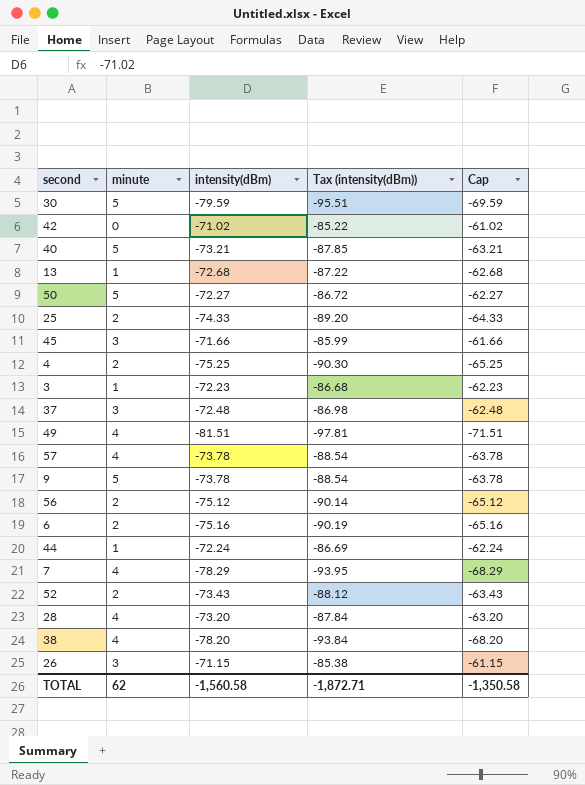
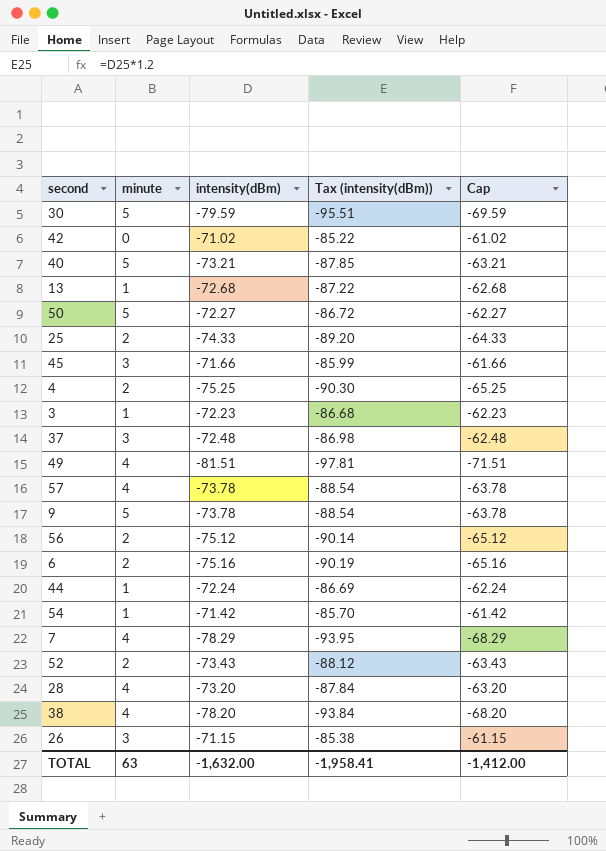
row 54: none -> 1 | -71.42 | -85.70 | -61.42
TOTAL | minute: 62 -> 63
TOTAL | intensity(dBm): -1,560.58 -> -1,632.00
TOTAL | Tax (intensity(dBm)): -1,872.71 -> -1,958.41
TOTAL | Cap: -1,350.58 -> -1,412.00

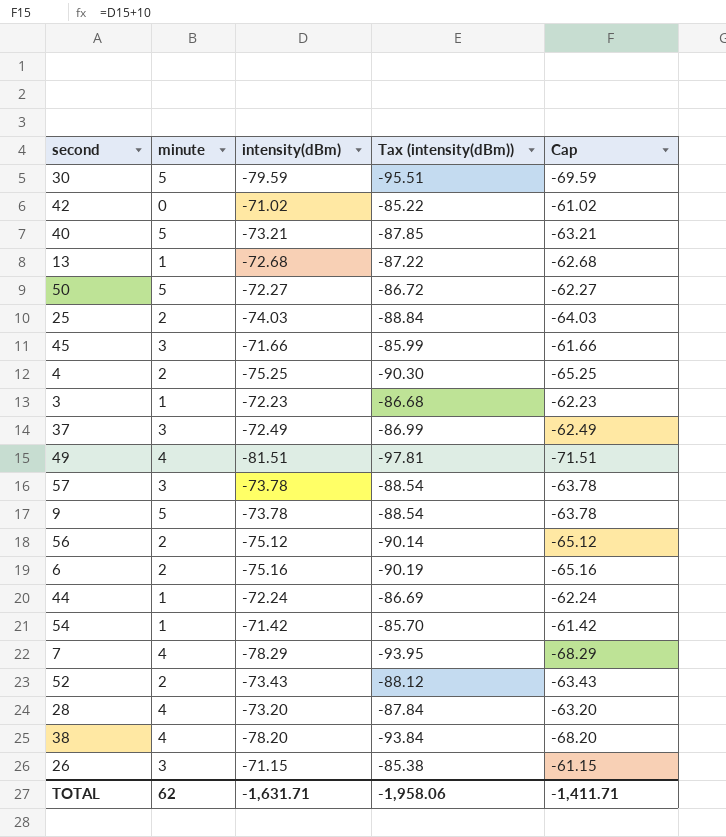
25 | intensity(dBm): -74.33 -> -74.03
25 | Tax (intensity(dBm)): -89.20 -> -88.84
25 | Cap: -64.33 -> -64.03
37 | intensity(dBm): -72.48 -> -72.49
37 | Tax (intensity(dBm)): -86.98 -> -86.99
37 | Cap: -62.48 -> -62.49
57 | minute: 4 -> 3
TOTAL | minute: 63 -> 62
TOTAL | intensity(dBm): -1,632.00 -> -1,631.71
TOTAL | Tax (intensity(dBm)): -1,958.41 -> -1,958.06
TOTAL | Cap: -1,412.00 -> -1,411.71

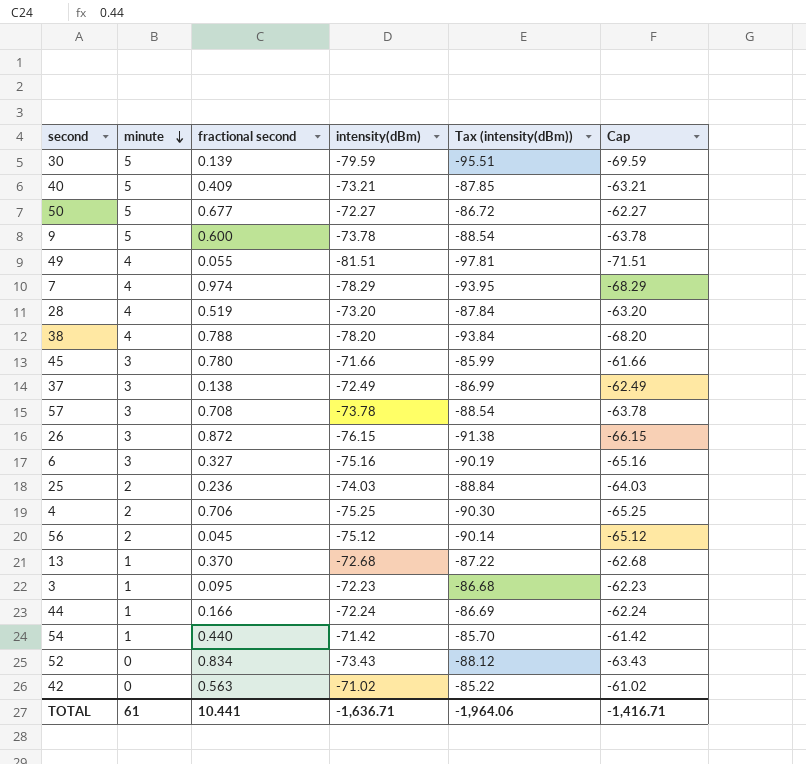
row order: none -> minute descending
column fractional second | position: none -> 3
26 | intensity(dBm): -71.15 -> -76.15
26 | Tax (intensity(dBm)): -85.38 -> -91.38
26 | Cap: -61.15 -> -66.15
6 | minute: 2 -> 3
52 | minute: 2 -> 0
TOTAL | minute: 62 -> 61
TOTAL | intensity(dBm): -1,631.71 -> -1,636.71
TOTAL | Tax (intensity(dBm)): -1,958.06 -> -1,964.06
TOTAL | Cap: -1,411.71 -> -1,416.71

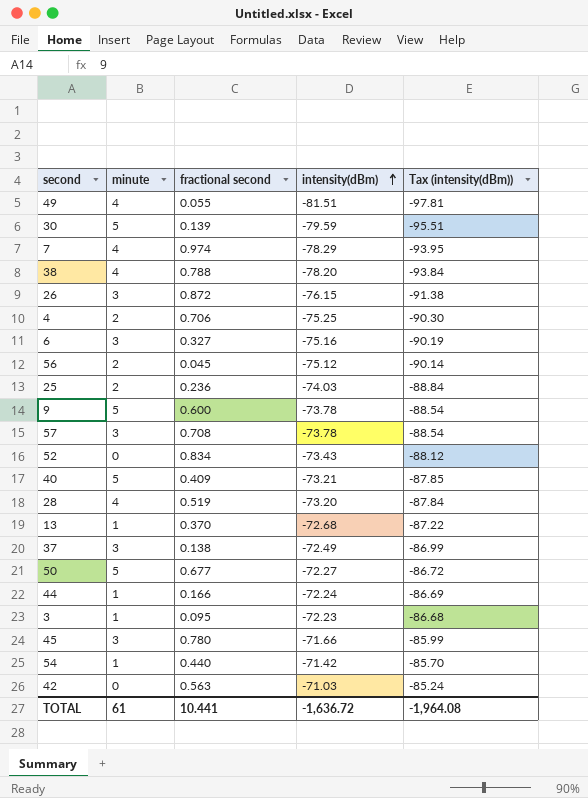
row order: minute descending -> intensity(dBm) ascending
column Cap | formula: [intensity(dBm)] + 10 -> none
42 | intensity(dBm): -71.02 -> -71.03
42 | Tax (intensity(dBm)): -85.22 -> -85.24
TOTAL | intensity(dBm): -1,636.71 -> -1,636.72
TOTAL | Tax (intensity(dBm)): -1,964.06 -> -1,964.08

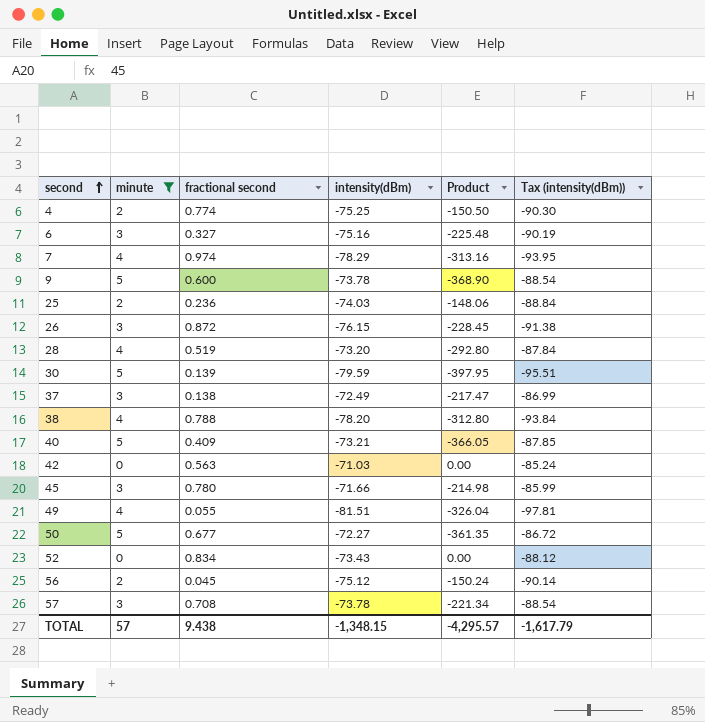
filter: none -> minute != 1
row order: intensity(dBm) ascending -> second ascending
column Product | formula: none -> [minute] * [intensity(dBm)]
4 | fractional second: 0.706 -> 0.774
TOTAL | minute: 61 -> 57
TOTAL | fractional second: 10.441 -> 9.438
TOTAL | intensity(dBm): -1,636.72 -> -1,348.15
TOTAL | Tax (intensity(dBm)): -1,964.08 -> -1,617.79

